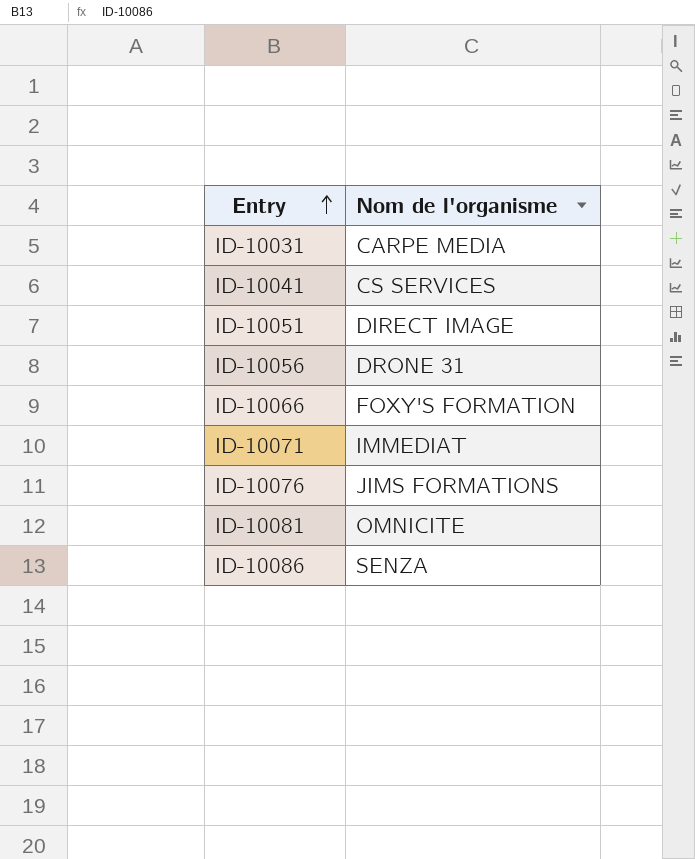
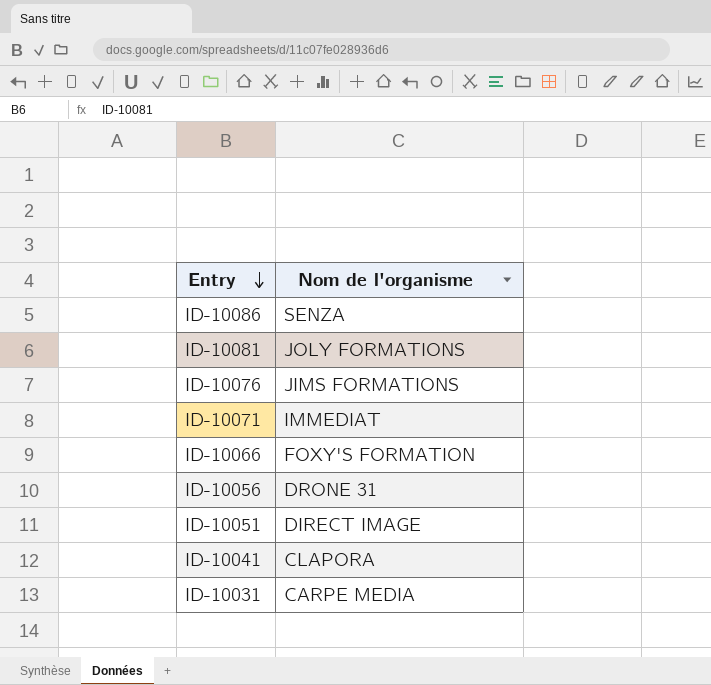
row order: Entry ascending -> Entry descending
ID-10081 | Nom de l'organisme: OMNICITE -> JOLY FORMATIONS
ID-10041 | Nom de l'organisme: CS SERVICES -> CLAPORA

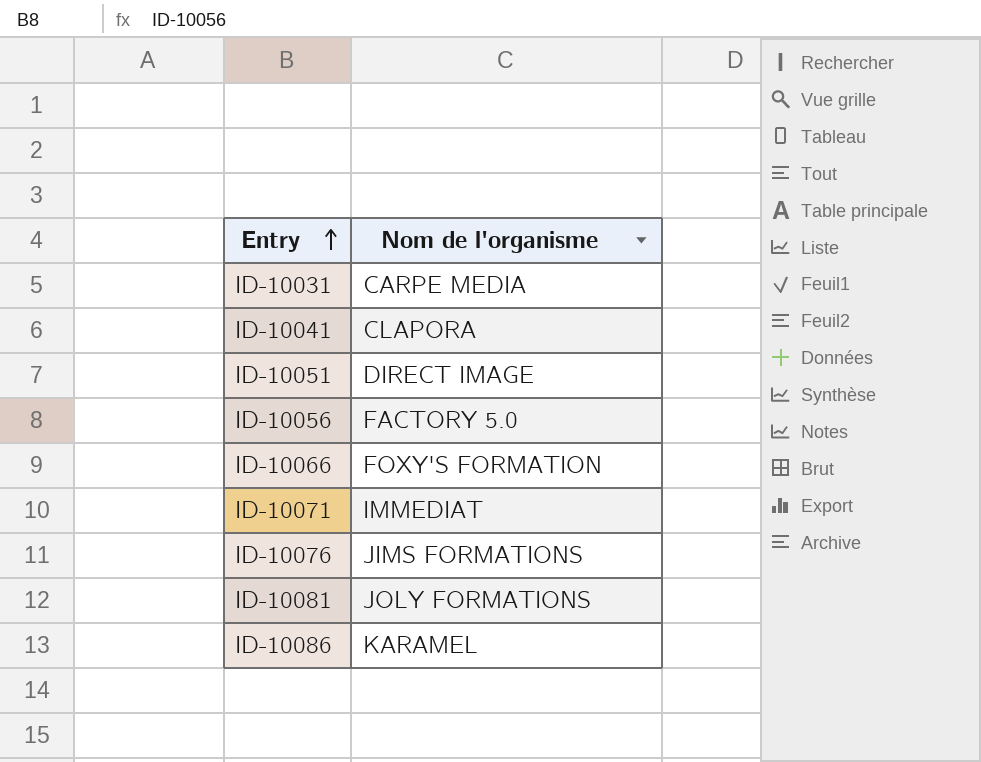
row order: Entry descending -> Entry ascending
ID-10056 | Nom de l'organisme: DRONE 31 -> FACTORY 5.0
ID-10086 | Nom de l'organisme: SENZA -> KARAMEL

